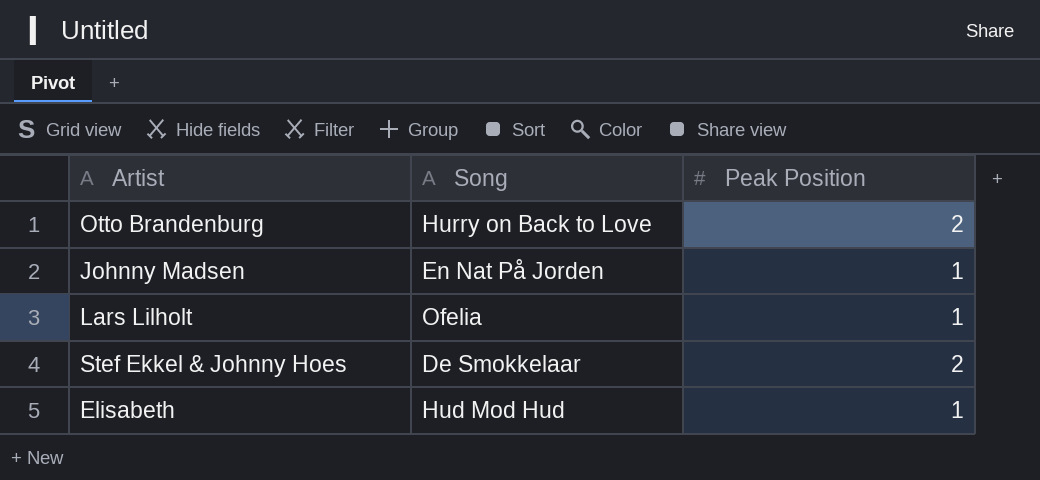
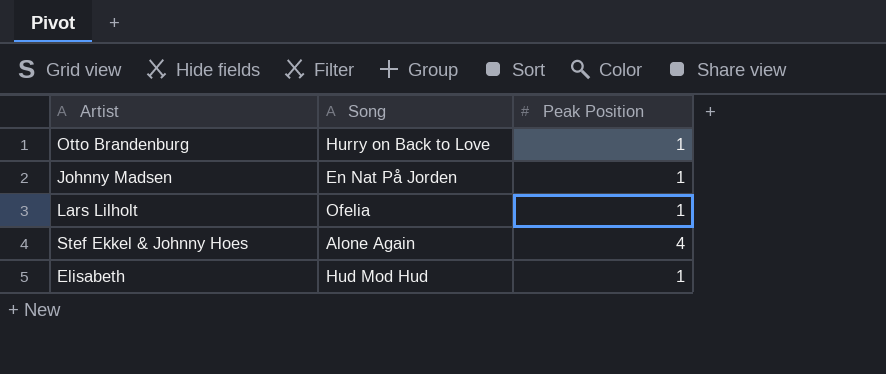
Otto Brandenburg | Peak Position: 2 -> 1
Stef Ekkel & Johnny Hoes | Song: De Smokkelaar -> Alone Again
Stef Ekkel & Johnny Hoes | Peak Position: 2 -> 4

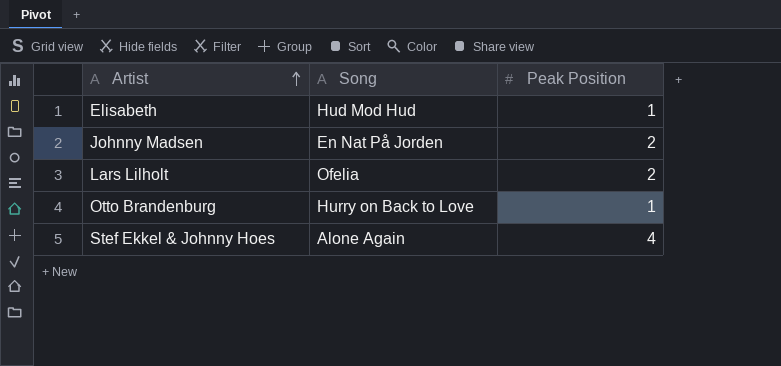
row order: none -> Artist ascending
Johnny Madsen | Peak Position: 1 -> 2
Lars Lilholt | Peak Position: 1 -> 2

